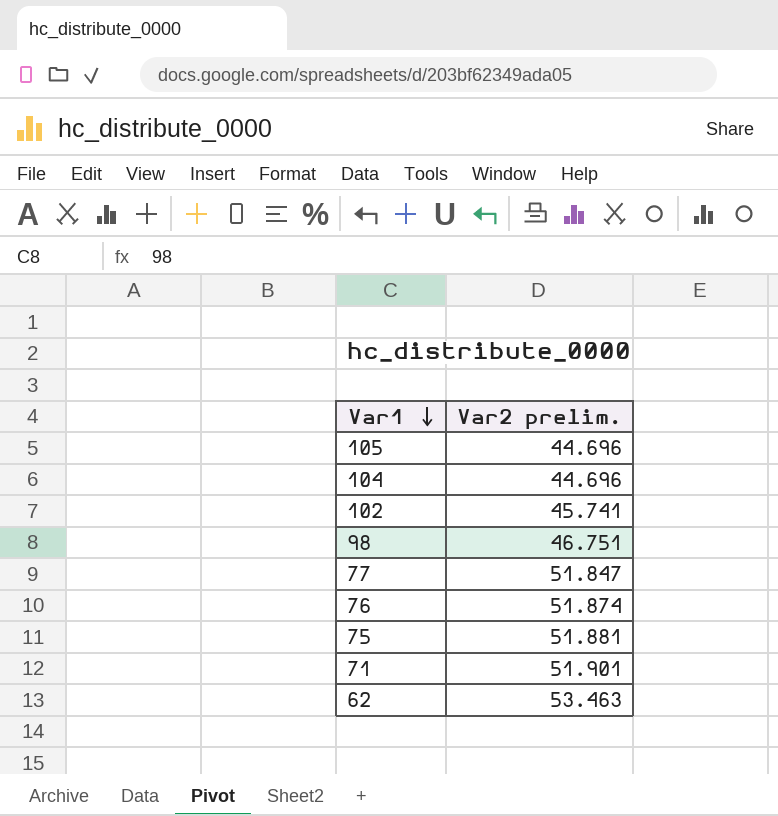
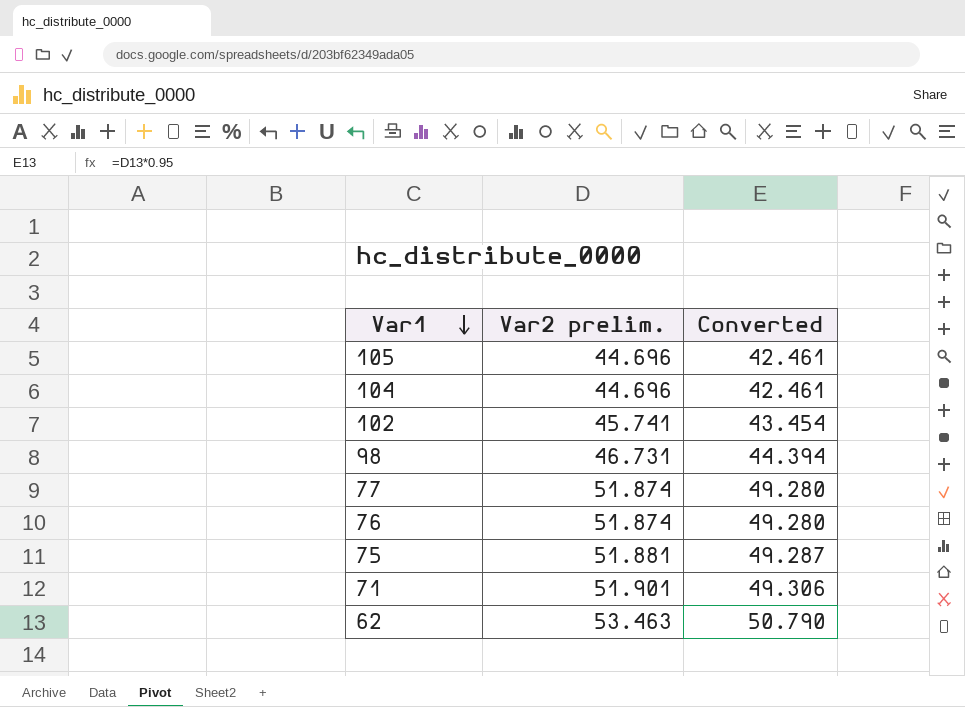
column Converted | formula: none -> [Var2 prelim.] * 0.95
98 | Var2 prelim.: 46.751 -> 46.731
77 | Var2 prelim.: 51.847 -> 51.874

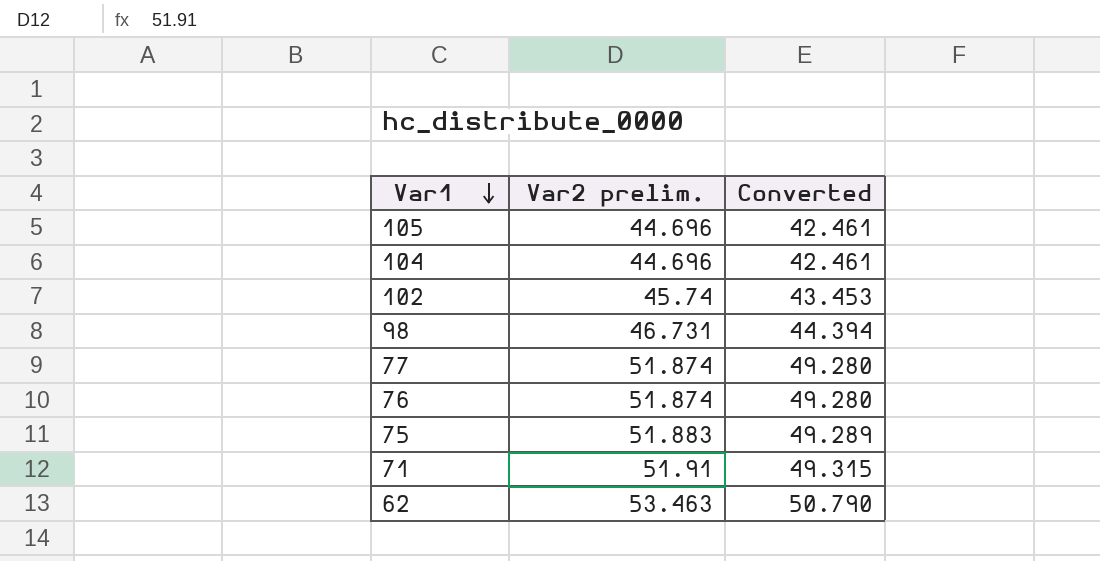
102 | Var2 prelim.: 45.741 -> 45.74
102 | Converted: 43.454 -> 43.453
75 | Var2 prelim.: 51.881 -> 51.883
75 | Converted: 49.287 -> 49.289
71 | Var2 prelim.: 51.901 -> 51.91
71 | Converted: 49.306 -> 49.315

